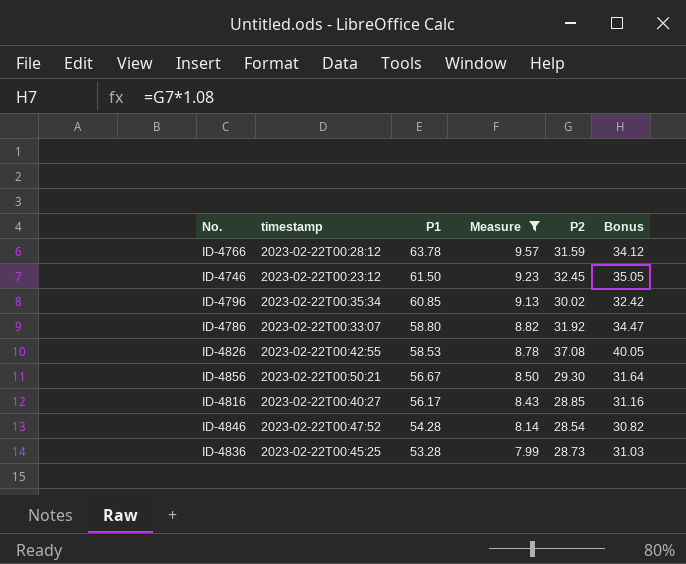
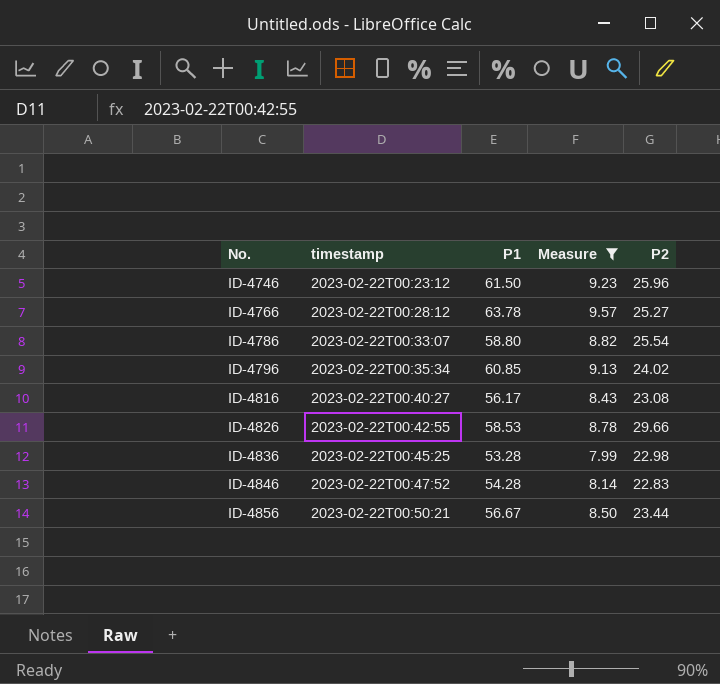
row order: P1 descending -> No. ascending
column Bonus | formula: [P2] * 1.08 -> none
ID-4746 | P2: 32.45 -> 25.96
ID-4766 | P2: 31.59 -> 25.27
ID-4786 | P2: 31.92 -> 25.54
ID-4796 | P2: 30.02 -> 24.02
ID-4816 | P2: 28.85 -> 23.08
ID-4826 | P2: 37.08 -> 29.66
ID-4836 | P2: 28.73 -> 22.98
ID-4846 | P2: 28.54 -> 22.83
ID-4856 | P2: 29.30 -> 23.44

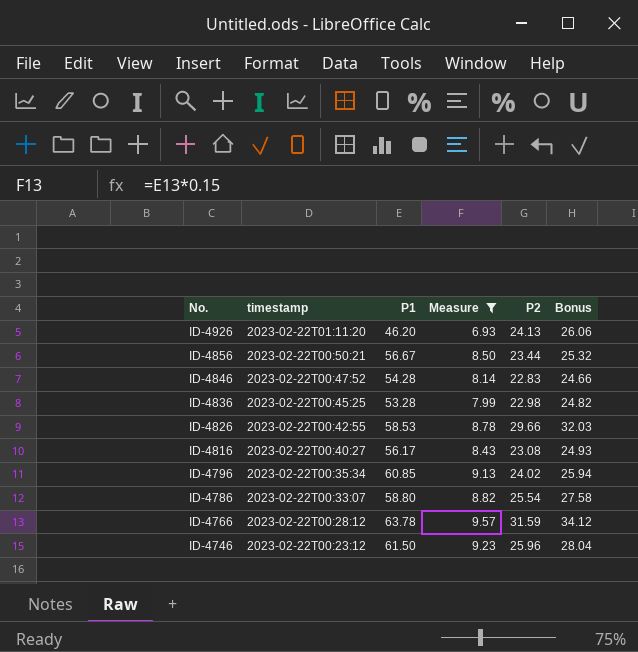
row order: No. ascending -> No. descending
column Bonus | formula: none -> [P2] * 1.08
row ID-4926: none -> 2023-02-22T01:11:20 | 46.20 | 6.93 | 24.13 | 26.06
ID-4766 | P2: 25.27 -> 31.59

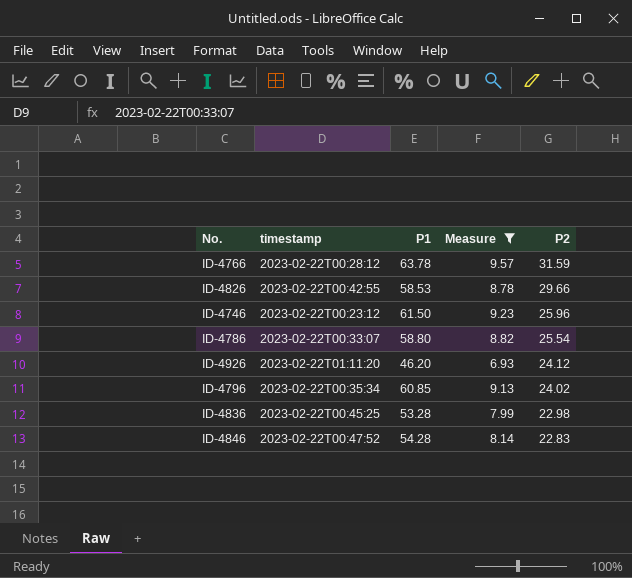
row order: No. descending -> P2 descending
column Bonus | formula: [P2] * 1.08 -> none
row ID-4856: 2023-02-22T00:50:21 | 56.67 | 8.50 | 23.44 | 25.32 -> none
row ID-4816: 2023-02-22T00:40:27 | 56.17 | 8.43 | 23.08 | 24.93 -> none
ID-4926 | P2: 24.13 -> 24.12

